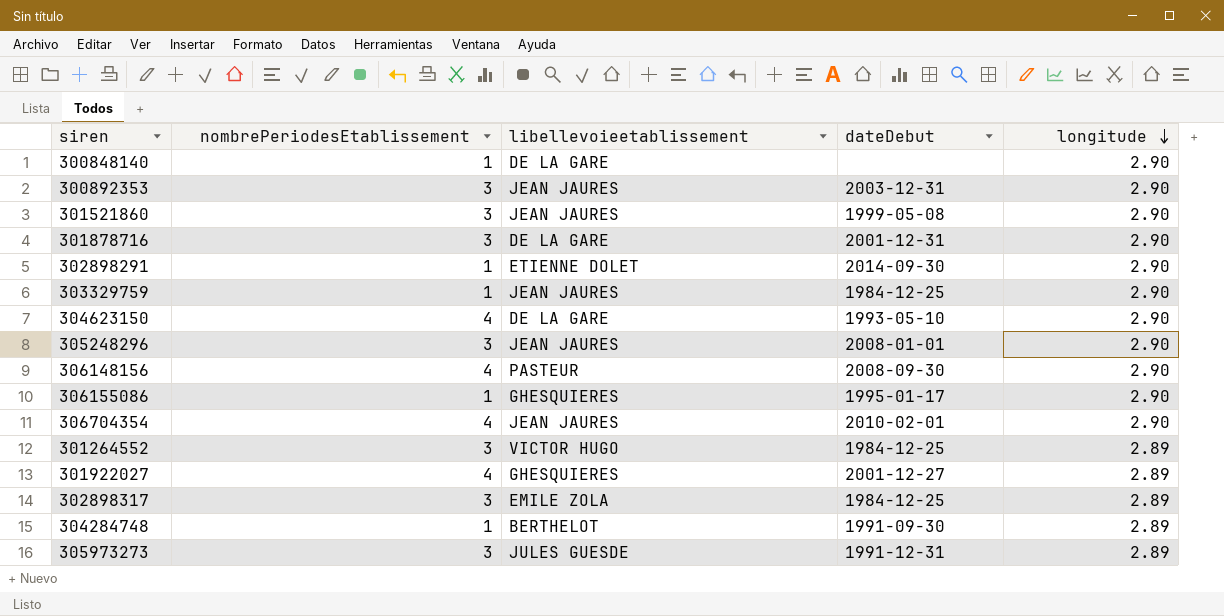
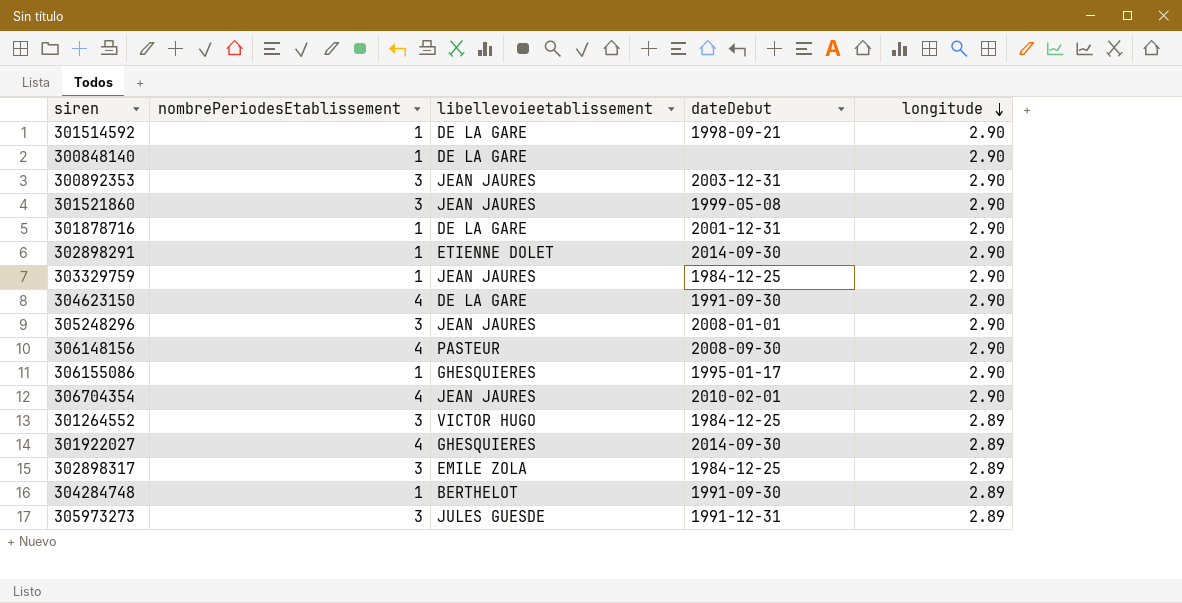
row 301514592: none -> 1 | DE LA GARE | 1998-09-21 | 2.90
301878716 | nombrePeriodesEtablissement: 3 -> 1
304623150 | dateDebut: 1993-05-10 -> 1991-09-30
301922027 | dateDebut: 2001-12-27 -> 2014-09-30

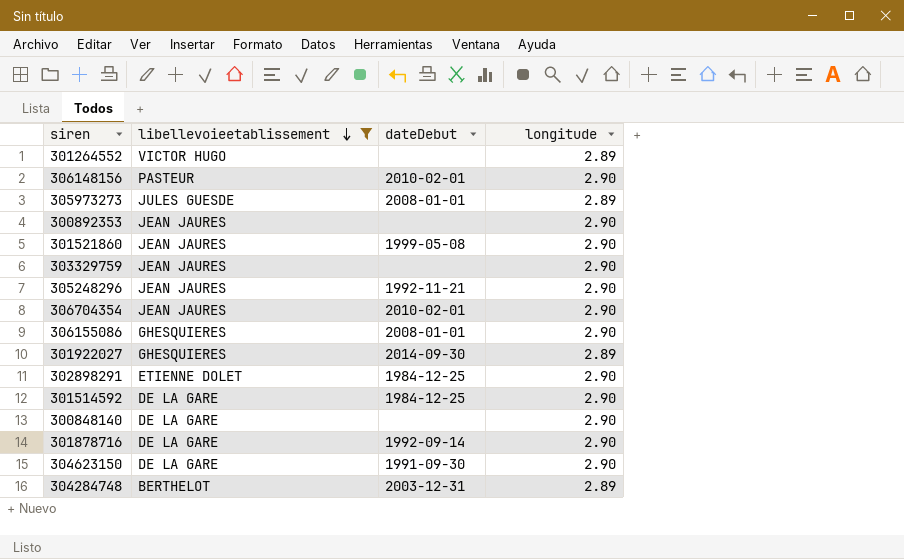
filter: none -> libellevoieetablissement != EMILE ZOLA
row order: longitude descending -> libellevoieetablissement descending
column nombrePeriodesEtablissement | position: 2 -> none
301264552 | dateDebut: 1984-12-25 -> none
306148156 | dateDebut: 2008-09-30 -> 2010-02-01
305973273 | dateDebut: 1991-12-31 -> 2008-01-01
300892353 | dateDebut: 2003-12-31 -> none
303329759 | dateDebut: 1984-12-25 -> none
305248296 | dateDebut: 2008-01-01 -> 1992-11-21
306155086 | dateDebut: 1995-01-17 -> 2008-01-01
302898291 | dateDebut: 2014-09-30 -> 1984-12-25
301514592 | dateDebut: 1998-09-21 -> 1984-12-25
301878716 | dateDebut: 2001-12-31 -> 1992-09-14
304284748 | dateDebut: 1991-09-30 -> 2003-12-31

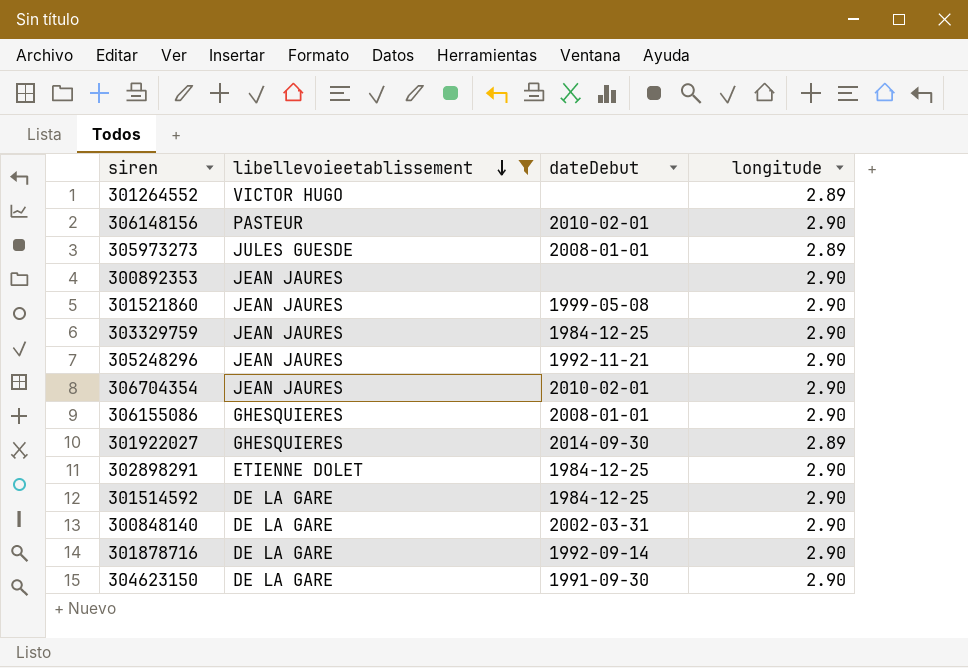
row 304284748: BERTHELOT | 2003-12-31 | 2.89 -> none
303329759 | dateDebut: none -> 1984-12-25
300848140 | dateDebut: none -> 2002-03-31

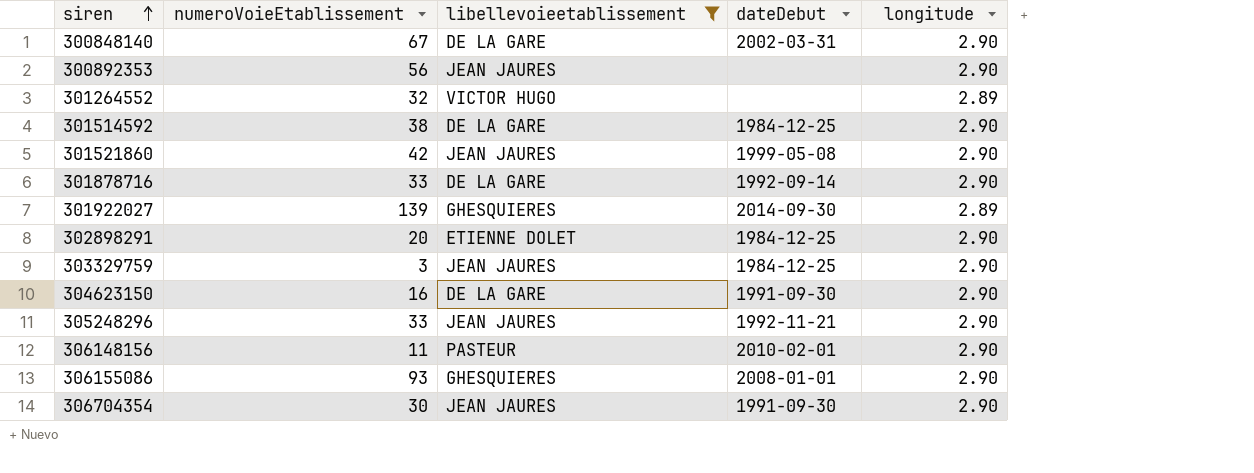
row order: libellevoieetablissement descending -> siren ascending
column numeroVoieEtablissement | position: none -> 2
row 305973273: JULES GUESDE | 2008-01-01 | 2.89 -> none
306704354 | dateDebut: 2010-02-01 -> 1991-09-30

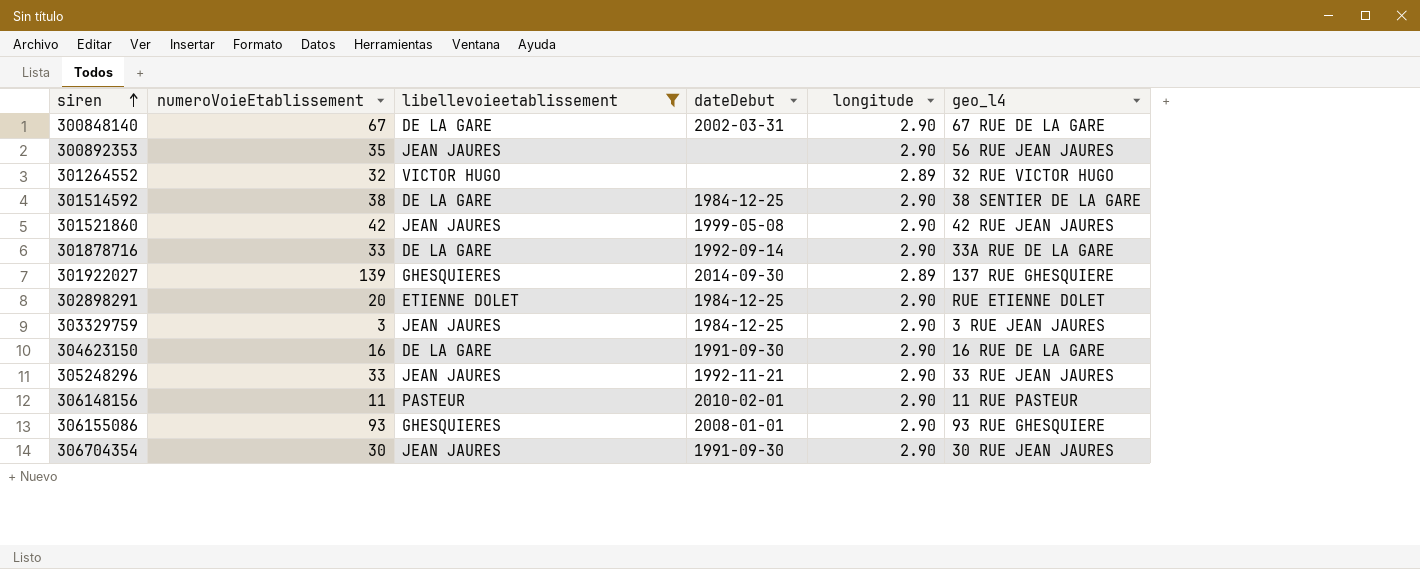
column geo_l4 | position: none -> 6
300892353 | numeroVoieEtablissement: 56 -> 35

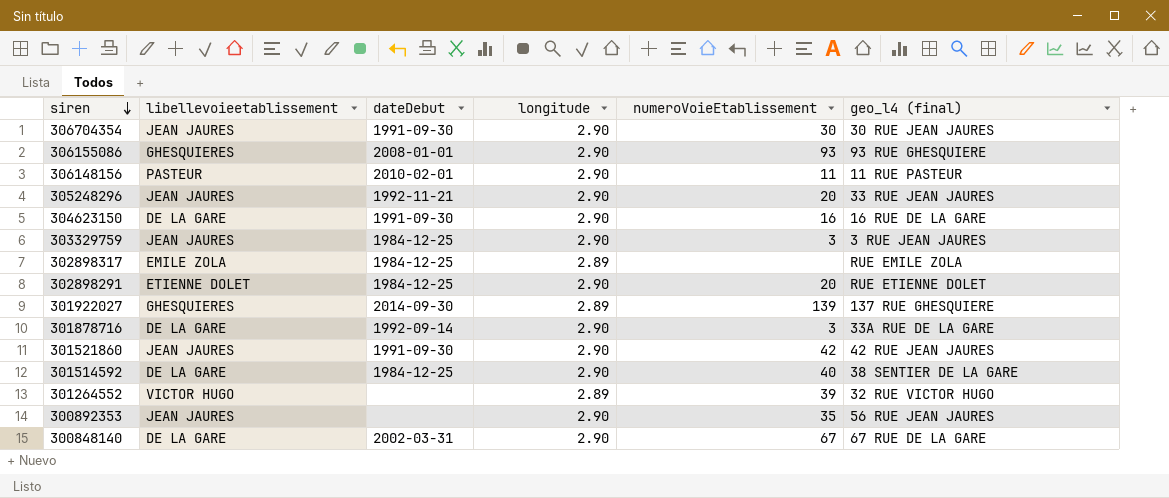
filter: libellevoieetablissement != EMILE ZOLA -> none
row order: siren ascending -> siren descending
column numeroVoieEtablissement | position: 2 -> 5
column name: geo_l4 -> geo_l4 (final)
305248296 | numeroVoieEtablissement: 33 -> 20
301878716 | numeroVoieEtablissement: 33 -> 3
301521860 | dateDebut: 1999-05-08 -> 1991-09-30
301514592 | numeroVoieEtablissement: 38 -> 40
301264552 | numeroVoieEtablissement: 32 -> 39

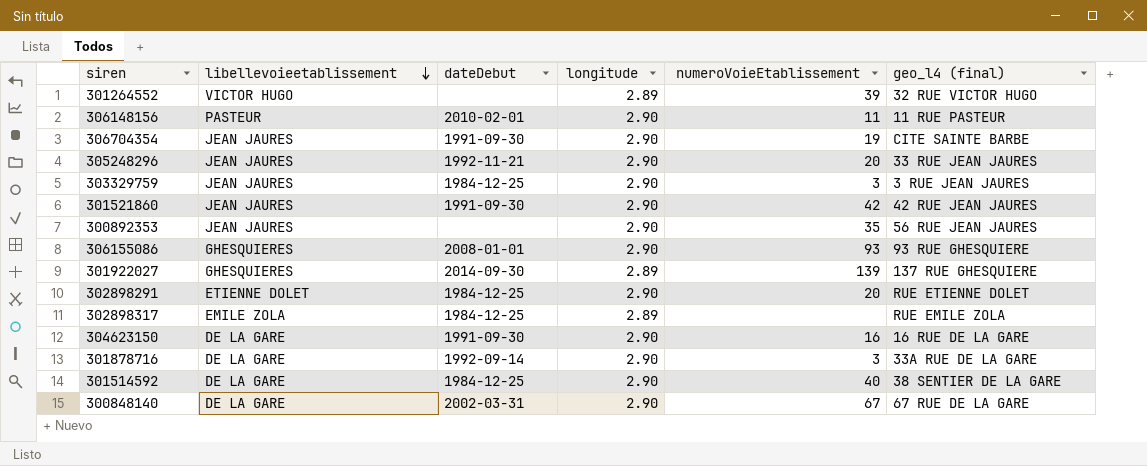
row order: siren descending -> libellevoieetablissement descending
306704354 | numeroVoieEtablissement: 30 -> 19
306704354 | geo_l4 (final): 30 RUE JEAN JAURES -> CITE SAINTE BARBE

